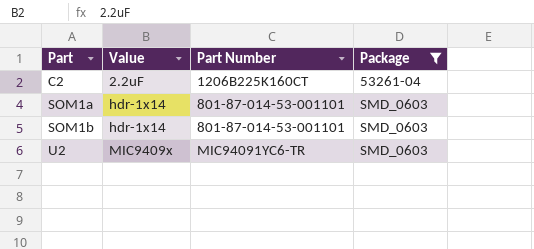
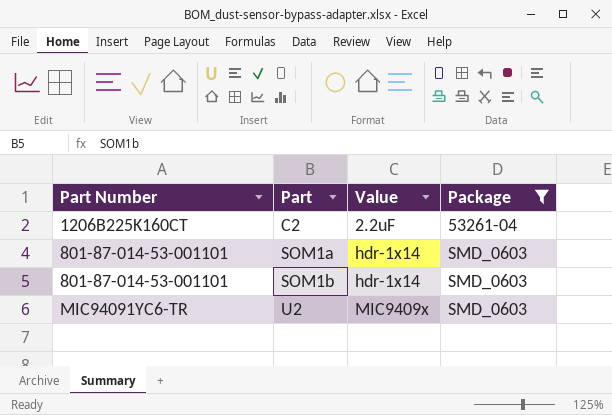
column Part Number | position: 3 -> 1

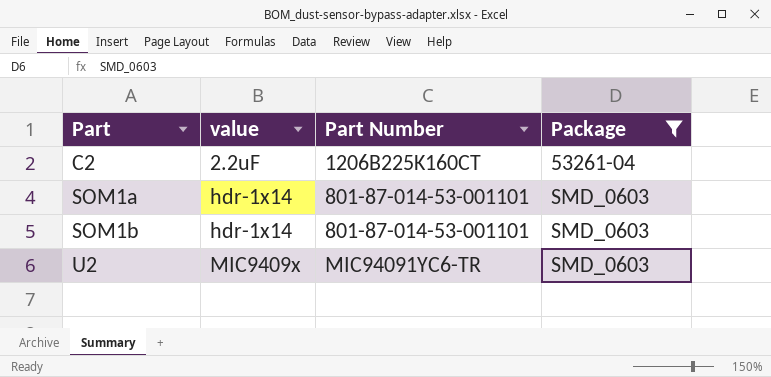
column name: Value -> value
column Part Number | position: 1 -> 3

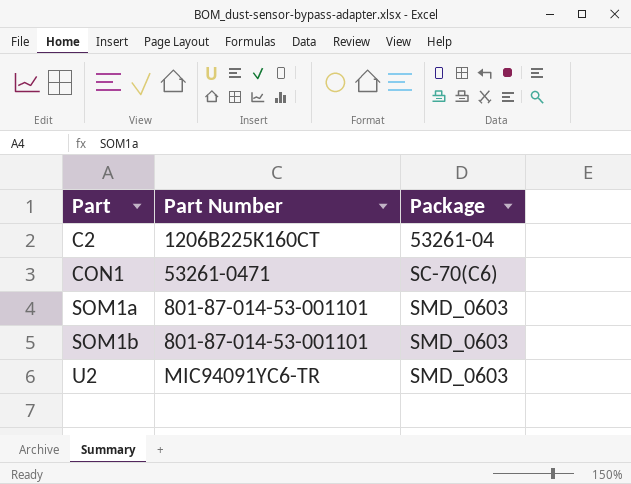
filter: Package != SC-70(C6) -> none
column value | position: 2 -> none

